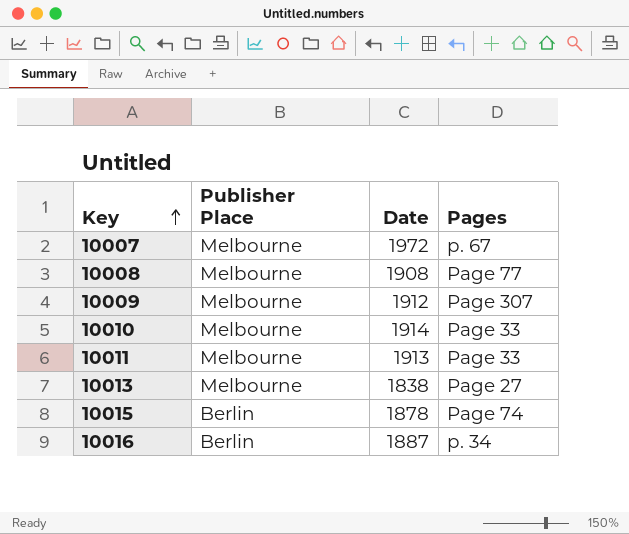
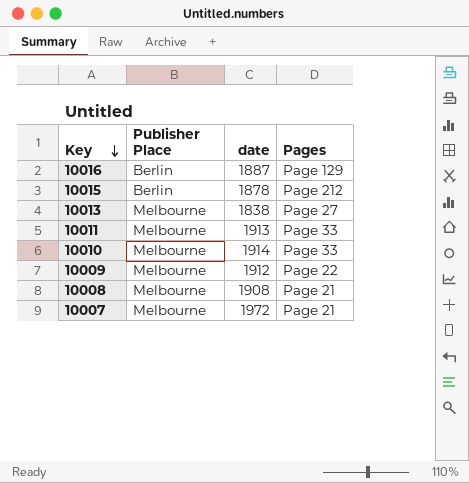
row order: Key ascending -> Key descending
column name: Date -> date
10016 | Pages: p. 34 -> Page 129
10015 | Pages: Page 74 -> Page 212
10009 | Pages: Page 307 -> Page 22
10008 | Pages: Page 77 -> Page 21
10007 | Pages: p. 67 -> Page 21

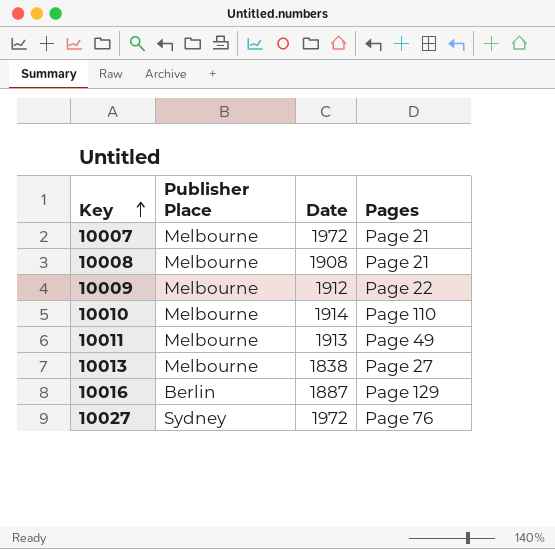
row order: Key descending -> Key ascending
column name: date -> Date
row 10015: Berlin | 1878 | Page 212 -> none
10010 | Pages: Page 33 -> Page 110
10011 | Pages: Page 33 -> Page 49
row 10027: none -> Sydney | 1972 | Page 76

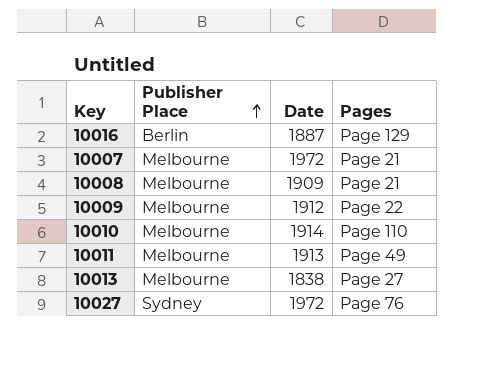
row order: Key ascending -> Publisher Place ascending
10008 | Date: 1908 -> 1909

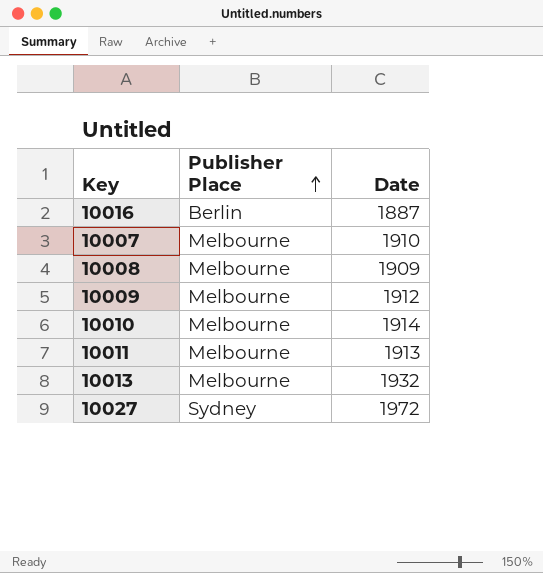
column Pages | position: 4 -> none
10007 | Date: 1972 -> 1910
10013 | Date: 1838 -> 1932

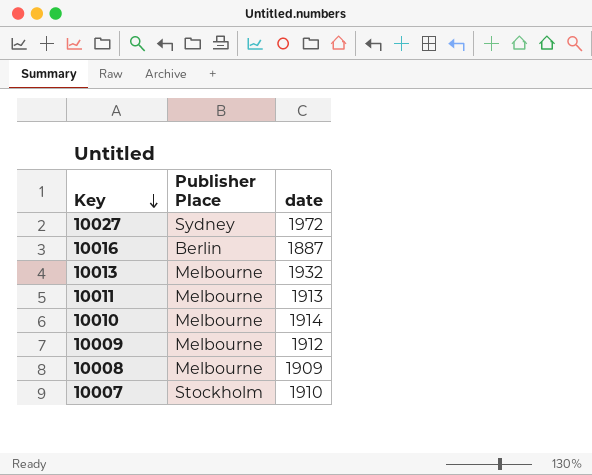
row order: Publisher Place ascending -> Key descending
column name: Date -> date
10007 | Publisher Place: Melbourne -> Stockholm

